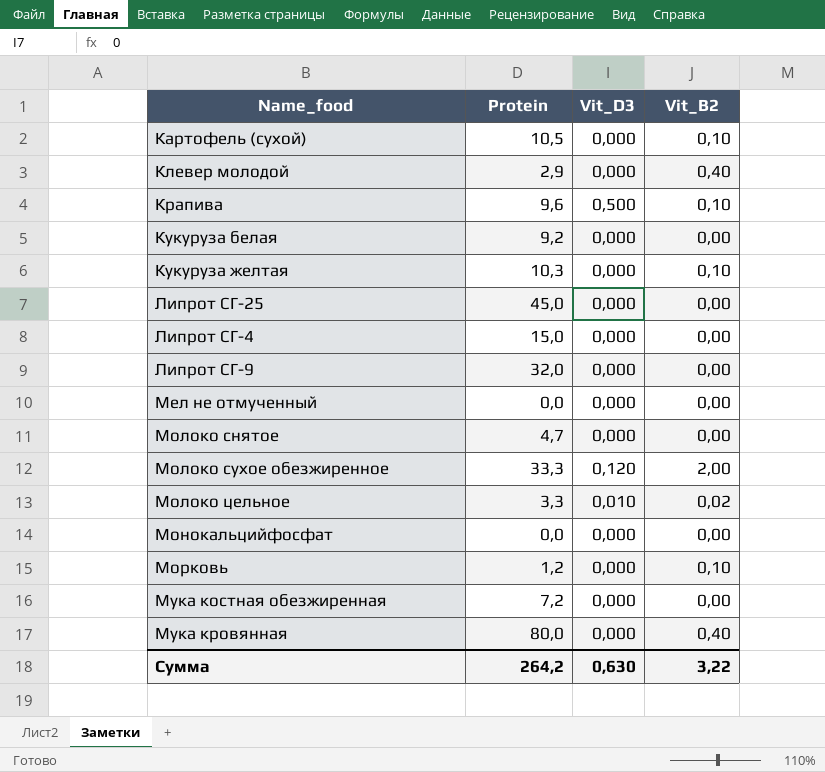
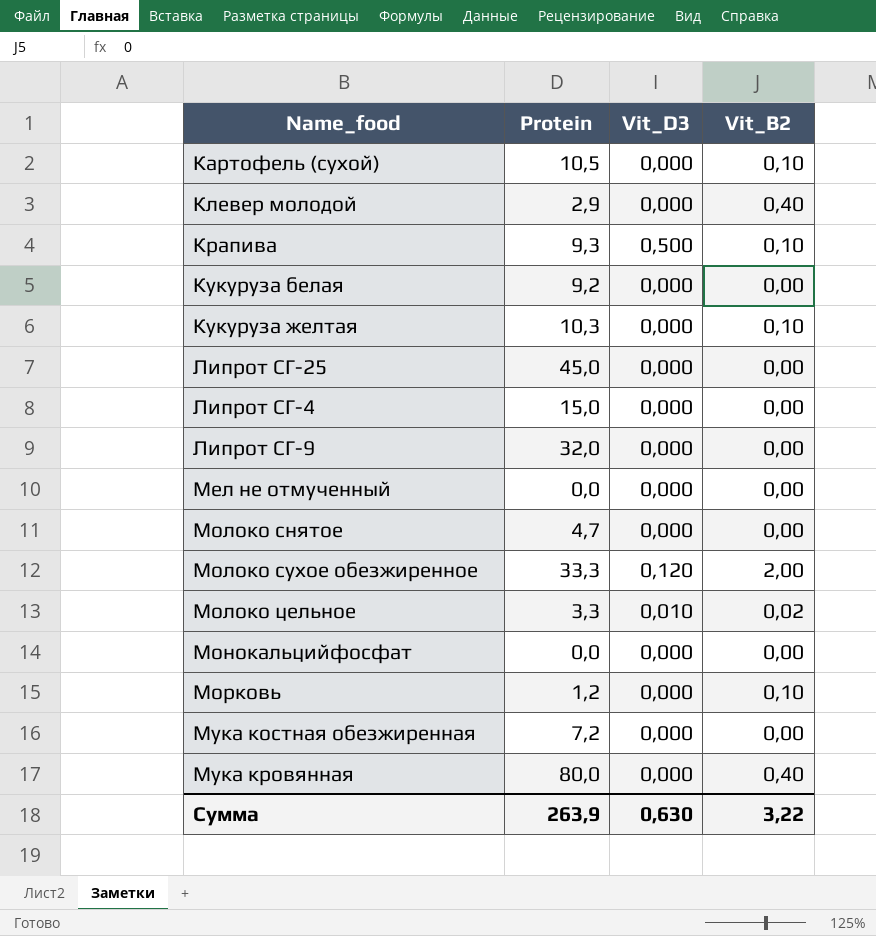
Крапива | Protein: 9,6 -> 9,3
Сумма | Protein: 264,2 -> 263,9

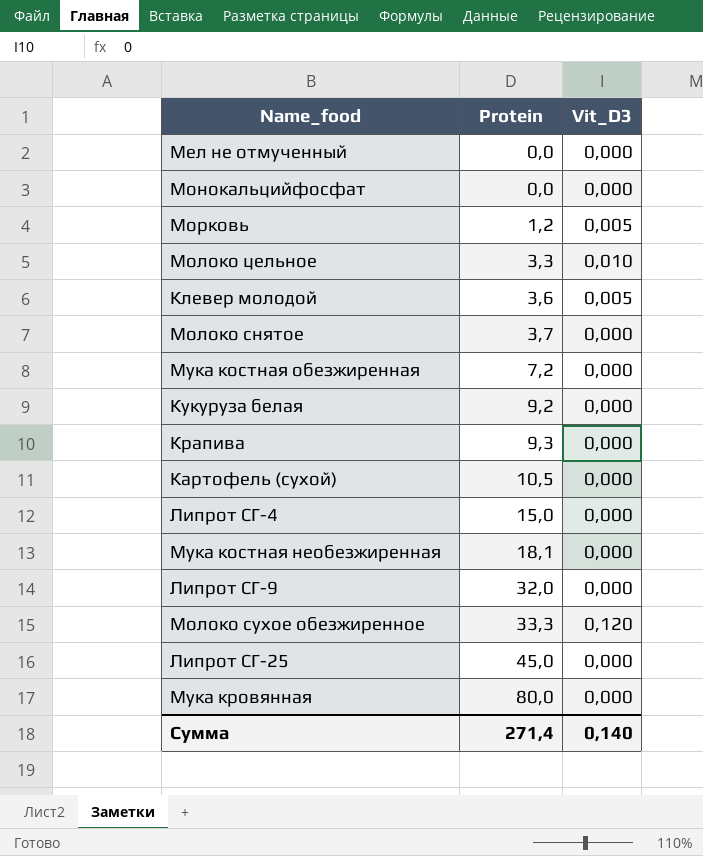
row order: none -> Protein ascending
column Vit_B2 | position: 4 -> none
row Кукуруза желтая: 10,3 | 0,000 | 0,10 -> none
Морковь | Vit_D3: 0,000 -> 0,005
Клевер молодой | Protein: 2,9 -> 3,6
Клевер молодой | Vit_D3: 0,000 -> 0,005
Молоко снятое | Protein: 4,7 -> 3,7
Крапива | Vit_D3: 0,500 -> 0,000
row Мука костная необезжиренная: none -> 18,1 | 0,000
Сумма | Protein: 263,9 -> 271,4
Сумма | Vit_D3: 0,630 -> 0,140

